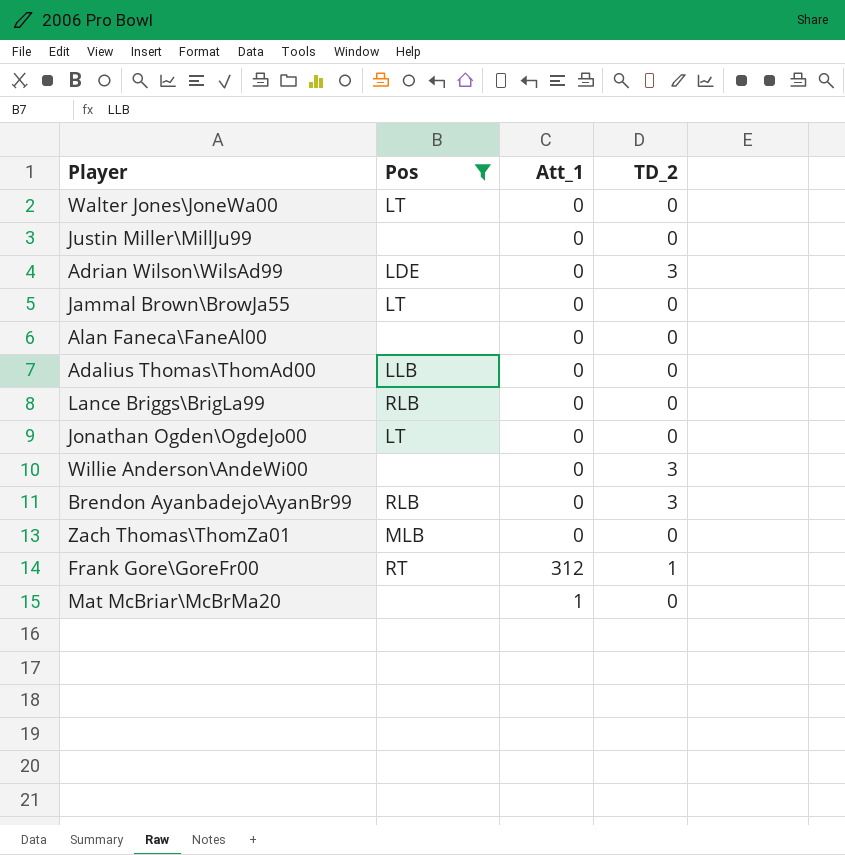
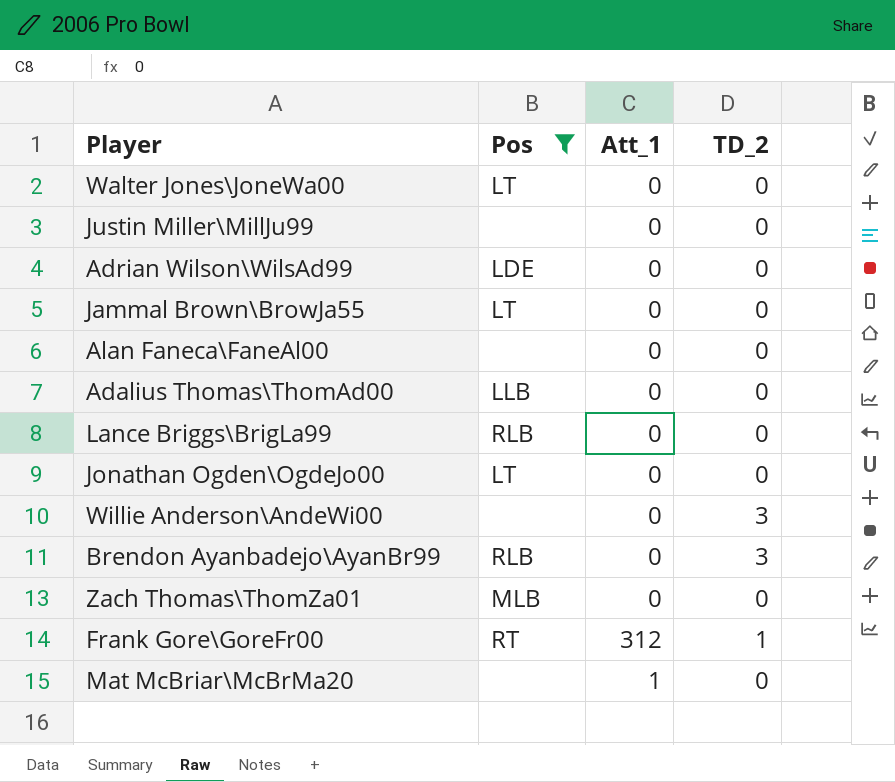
Adrian Wilson\WilsAd99 | TD_2: 3 -> 0

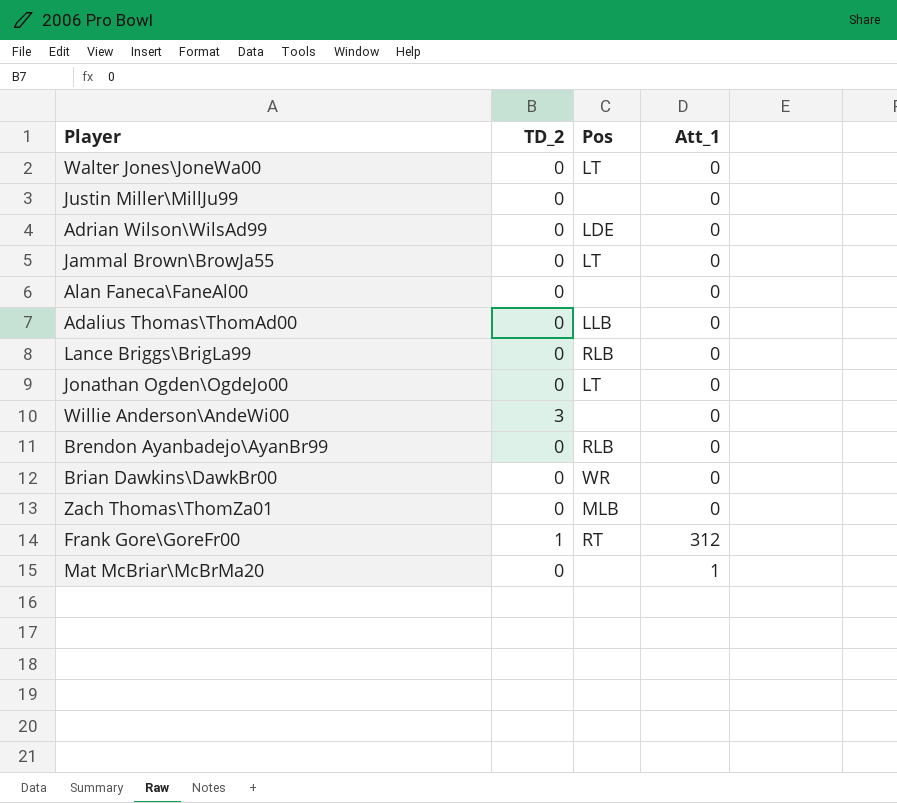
filter: Pos != WR -> none
column TD_2 | position: 4 -> 2
Brendon Ayanbadejo\AyanBr99 | TD_2: 3 -> 0

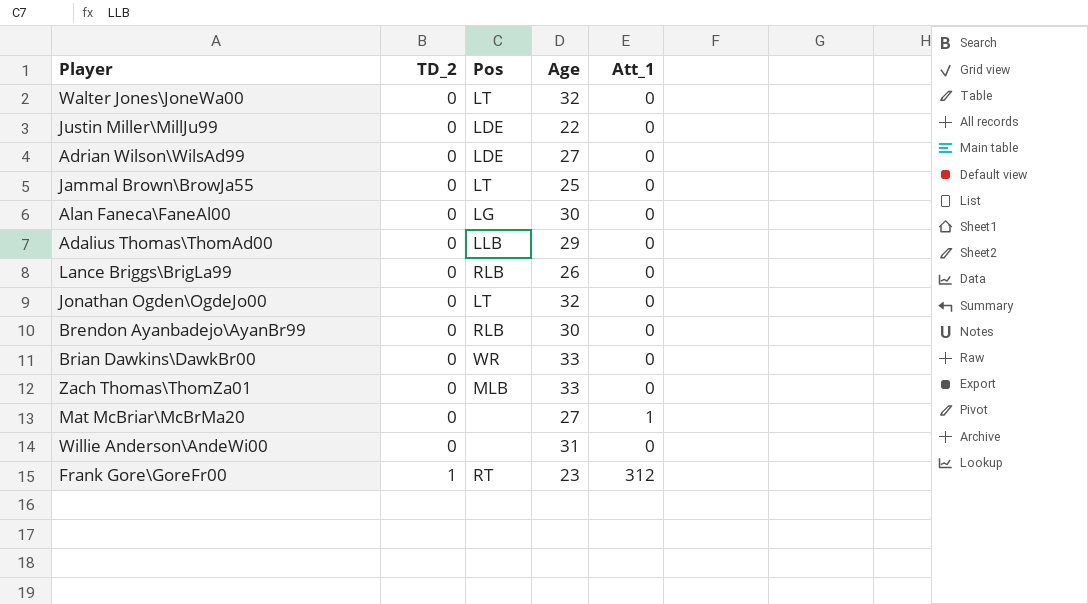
row order: none -> TD_2 ascending
column Age | position: none -> 4
Justin Miller\MillJu99 | Pos: none -> LDE
Alan Faneca\FaneAl00 | Pos: none -> LG
Willie Anderson\AndeWi00 | TD_2: 3 -> 0

